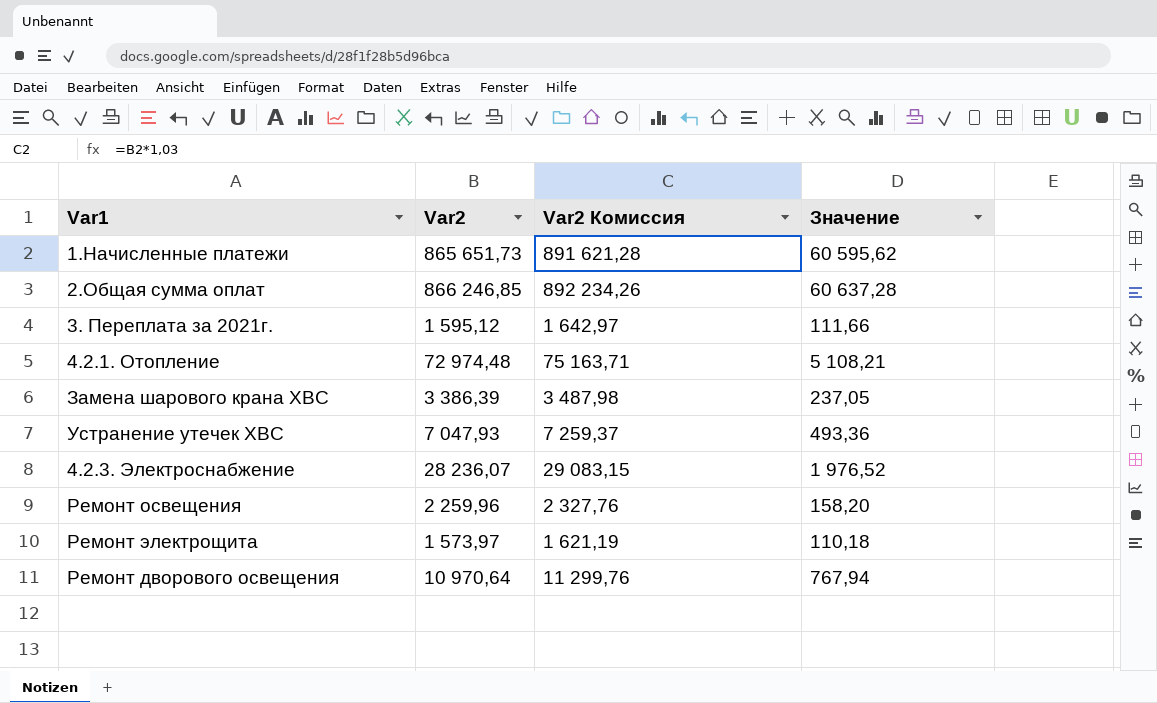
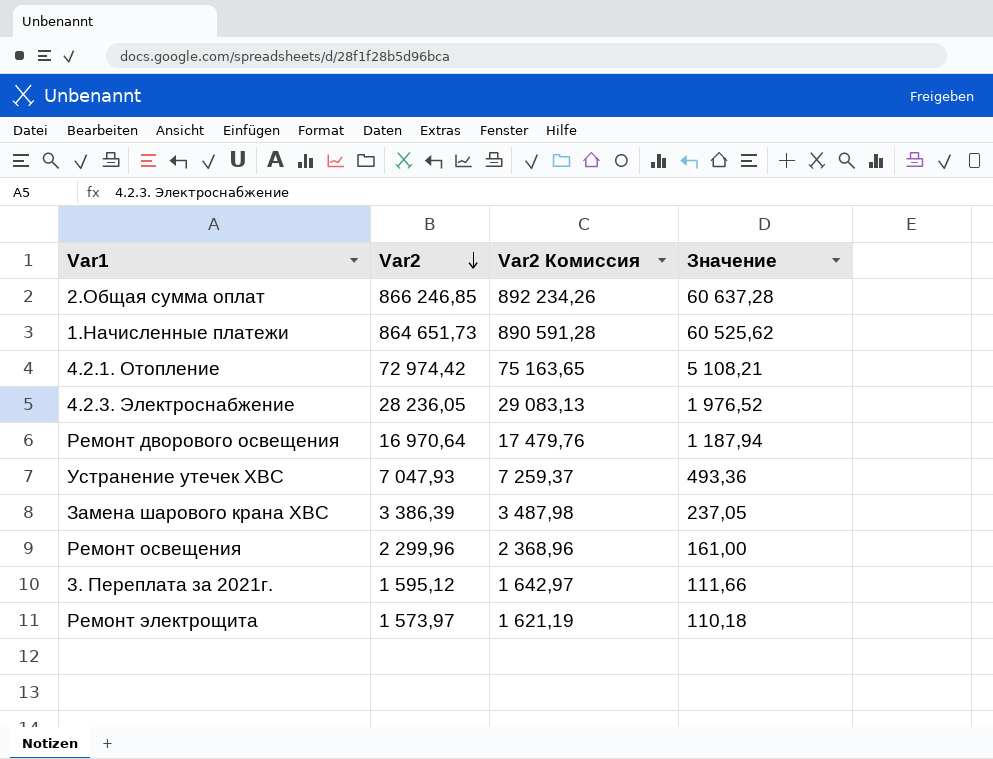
row order: none -> Var2 descending
1.Начисленные платежи | Var2: 865 651,73 -> 864 651,73
1.Начисленные платежи | Var2 Комиссия: 891 621,28 -> 890 591,28
1.Начисленные платежи | Значение: 60 595,62 -> 60 525,62
4.2.1. Отопление | Var2: 72 974,48 -> 72 974,42
4.2.1. Отопление | Var2 Комиссия: 75 163,71 -> 75 163,65
4.2.3. Электроснабжение | Var2: 28 236,07 -> 28 236,05
4.2.3. Электроснабжение | Var2 Комиссия: 29 083,15 -> 29 083,13
Ремонт дворового освещения | Var2: 10 970,64 -> 16 970,64
Ремонт дворового освещения | Var2 Комиссия: 11 299,76 -> 17 479,76
Ремонт дворового освещения | Значение: 767,94 -> 1 187,94
Ремонт освещения | Var2: 2 259,96 -> 2 299,96
Ремонт освещения | Var2 Комиссия: 2 327,76 -> 2 368,96
Ремонт освещения | Значение: 158,20 -> 161,00

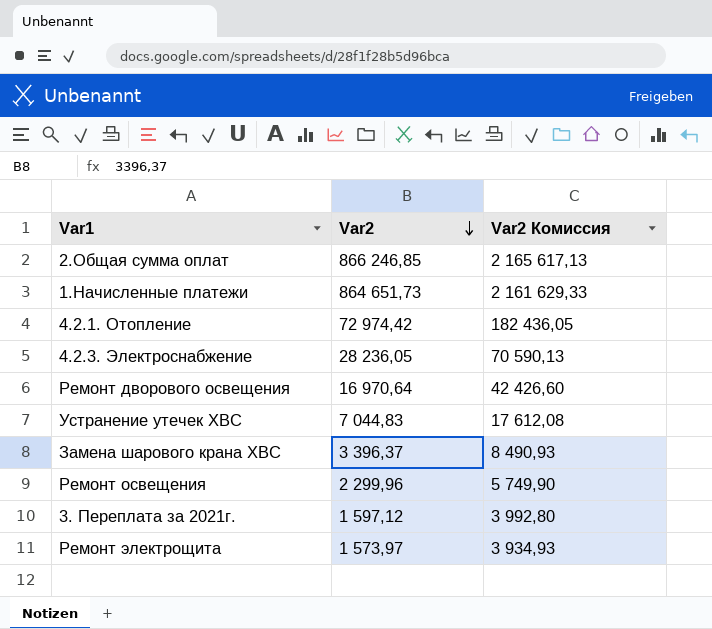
column Значение | formula: [Var2] * 0,07 -> none
column Var2 Комиссия | formula: [Var2] * 1,03 -> [Var2] * 2,5
Устранение утечек ХВС | Var2: 7 047,93 -> 7 044,83
Замена шарового крана ХВС | Var2: 3 386,39 -> 3 396,37
3. Переплата за 2021г. | Var2: 1 595,12 -> 1 597,12

